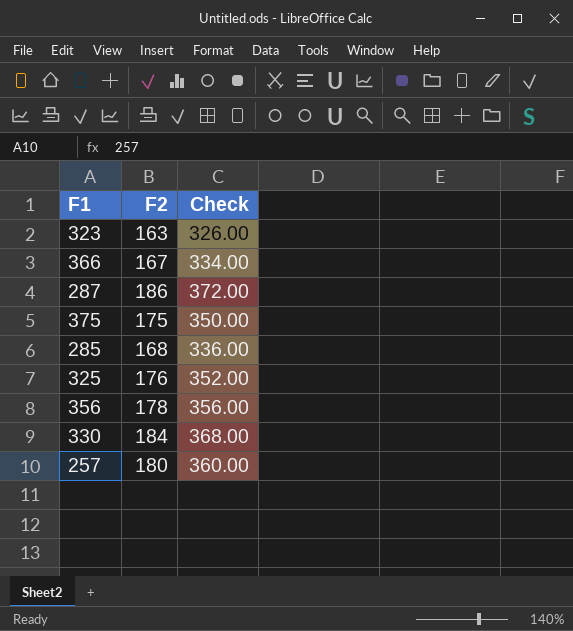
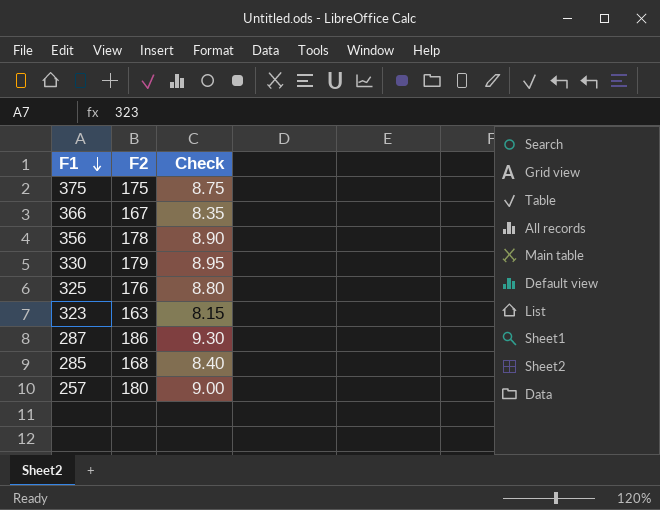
row order: none -> F1 descending
column Check | formula: [F2] * 2 -> [F2] * 0.05
330 | F2: 184 -> 179

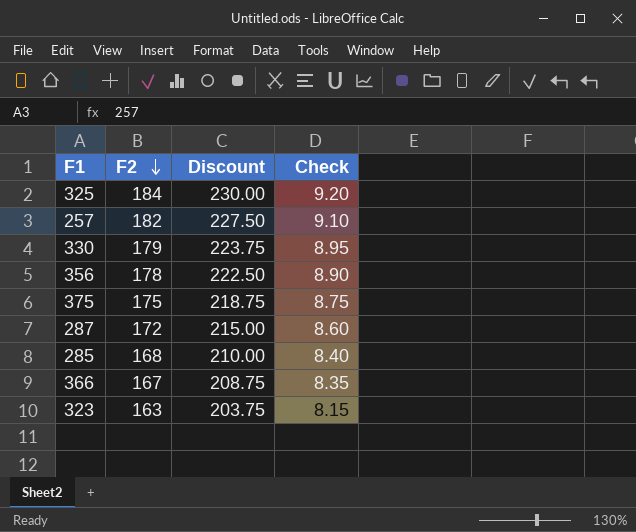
row order: F1 descending -> F2 descending
column Discount | formula: none -> [F2] * 1.25
325 | F2: 176 -> 184
325 | Check: 8.80 -> 9.20
257 | F2: 180 -> 182
257 | Check: 9.00 -> 9.10
287 | F2: 186 -> 172
287 | Check: 9.30 -> 8.60

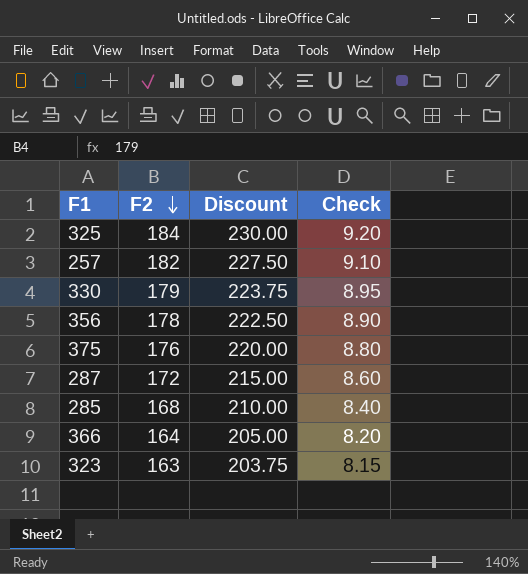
375 | F2: 175 -> 176
375 | Discount: 218.75 -> 220.00
375 | Check: 8.75 -> 8.80
366 | F2: 167 -> 164
366 | Discount: 208.75 -> 205.00
366 | Check: 8.35 -> 8.20

